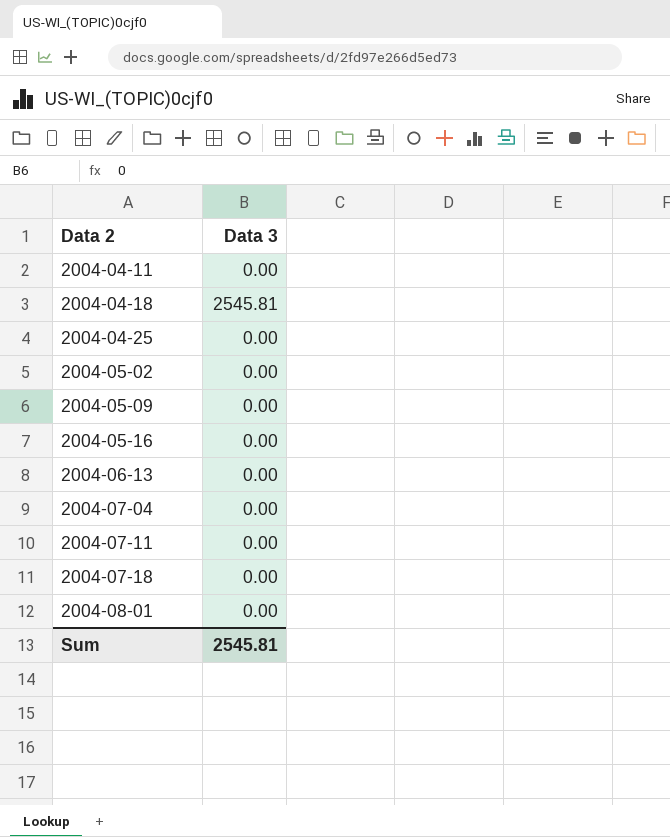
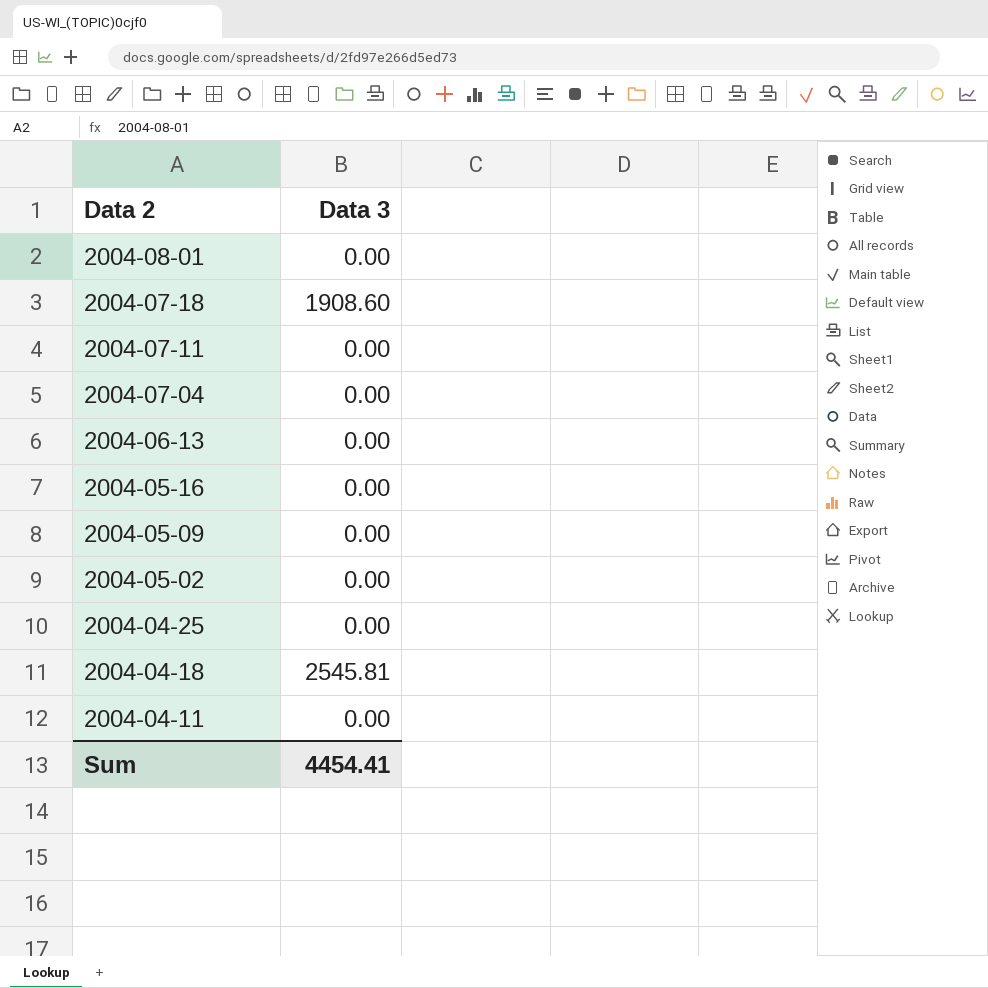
row order: Data 2 ascending -> Data 2 descending
2004-07-18 | Data 3: 0.00 -> 1908.60
Sum | Data 3: 2545.81 -> 4454.41

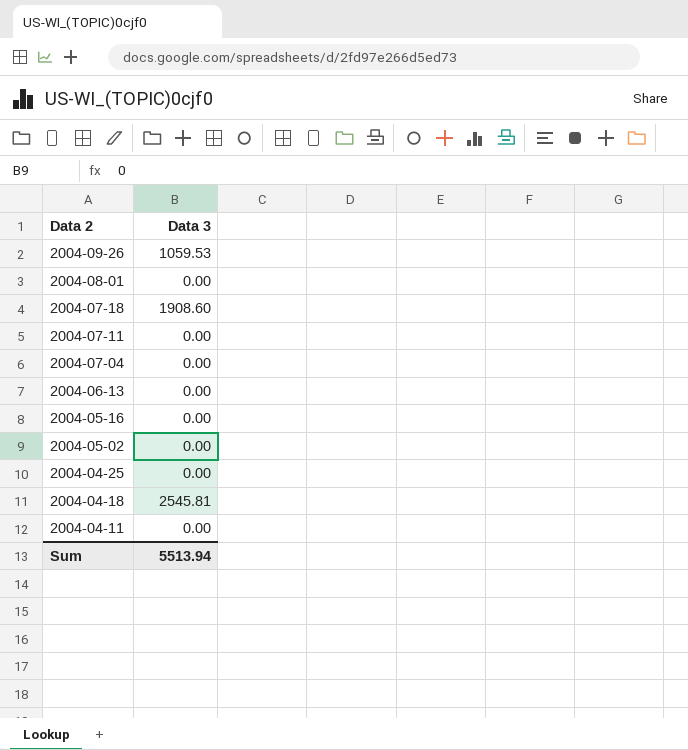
row 2004-05-09: 0.00 -> none
row 2004-09-26: none -> 1059.53
Sum | Data 3: 4454.41 -> 5513.94

